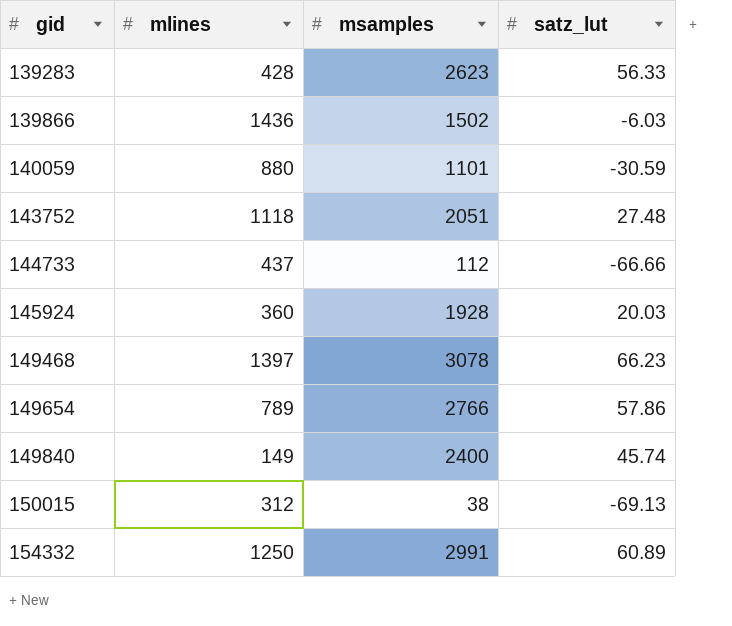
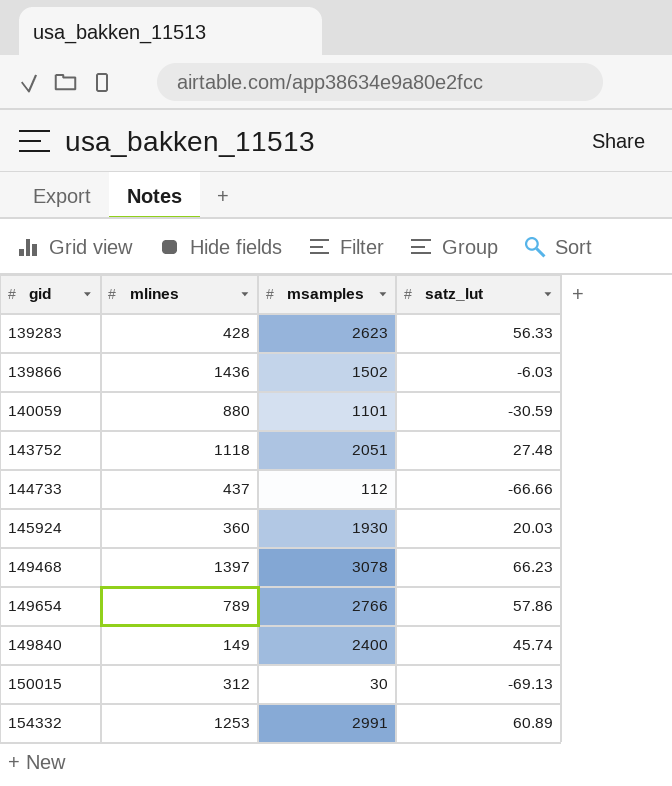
145924 | msamples: 1928 -> 1930
150015 | msamples: 38 -> 30
154332 | mlines: 1250 -> 1253

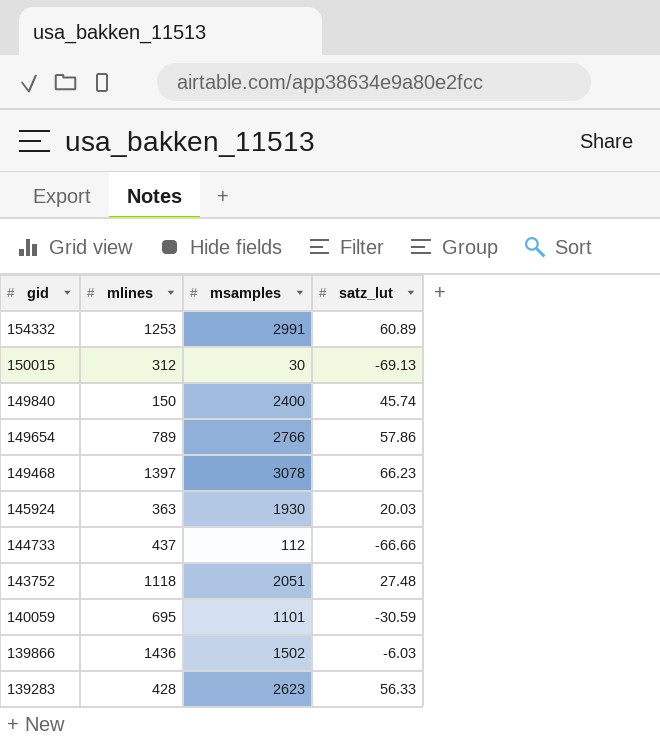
row order: gid ascending -> gid descending
149840 | mlines: 149 -> 150
145924 | mlines: 360 -> 363
140059 | mlines: 880 -> 695

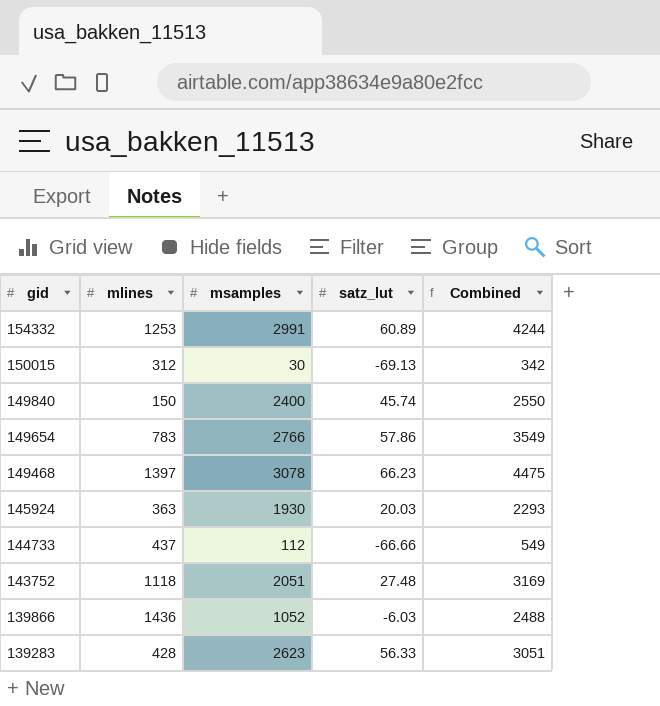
column Combined | formula: none -> [mlines] + [msamples]
row 140059: 695 | 1101 | -30.59 -> none
149654 | mlines: 789 -> 783
139866 | msamples: 1502 -> 1052

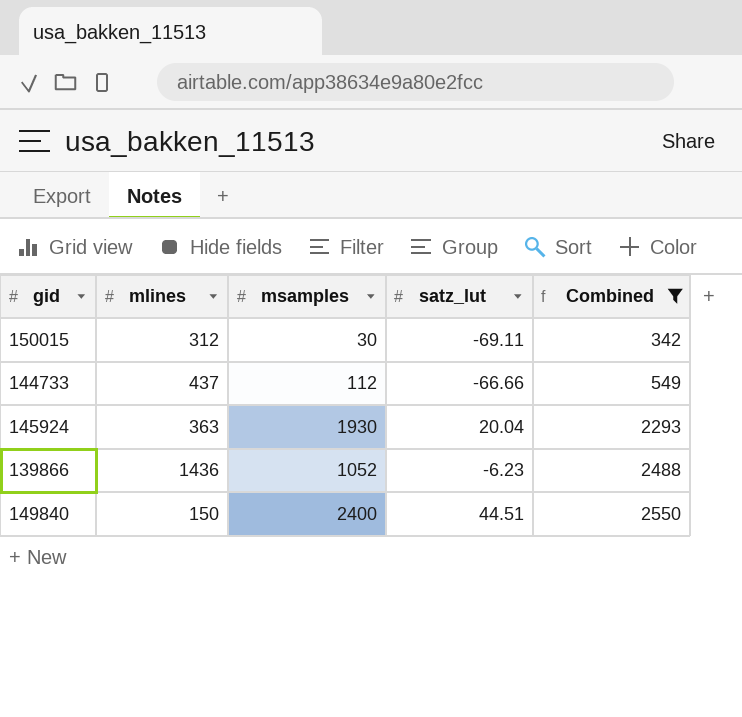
filter: none -> Combined <= 2550
row order: gid descending -> Combined ascending
150015 | satz_lut: -69.13 -> -69.11
145924 | satz_lut: 20.03 -> 20.04
139866 | satz_lut: -6.03 -> -6.23
149840 | satz_lut: 45.74 -> 44.51

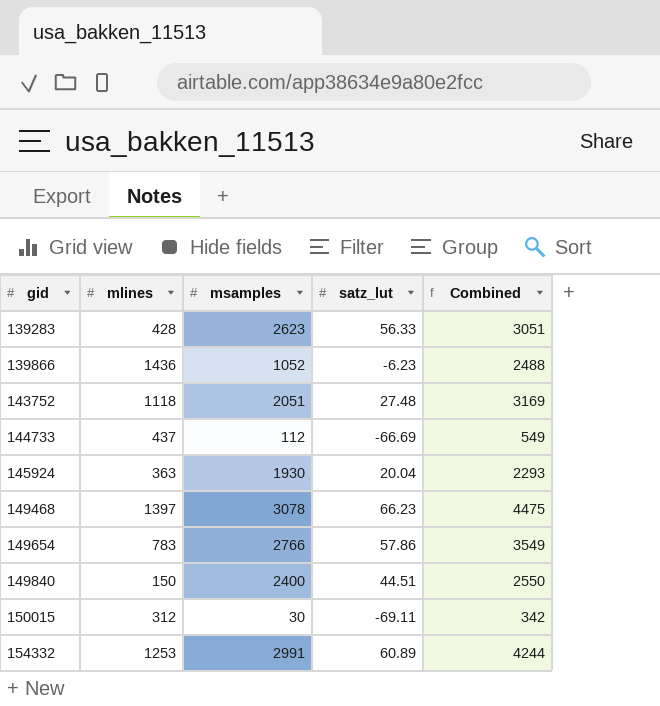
filter: Combined <= 2550 -> none
row order: Combined ascending -> gid ascending
144733 | satz_lut: -66.66 -> -66.69

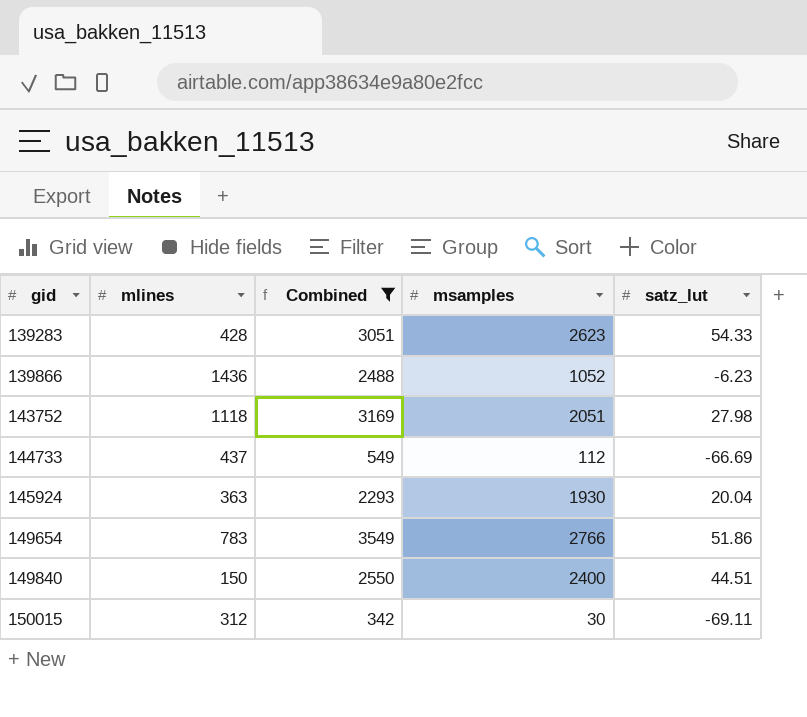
filter: none -> Combined <= 3549
column Combined | position: 5 -> 3
139283 | satz_lut: 56.33 -> 54.33
143752 | satz_lut: 27.48 -> 27.98
149654 | satz_lut: 57.86 -> 51.86

